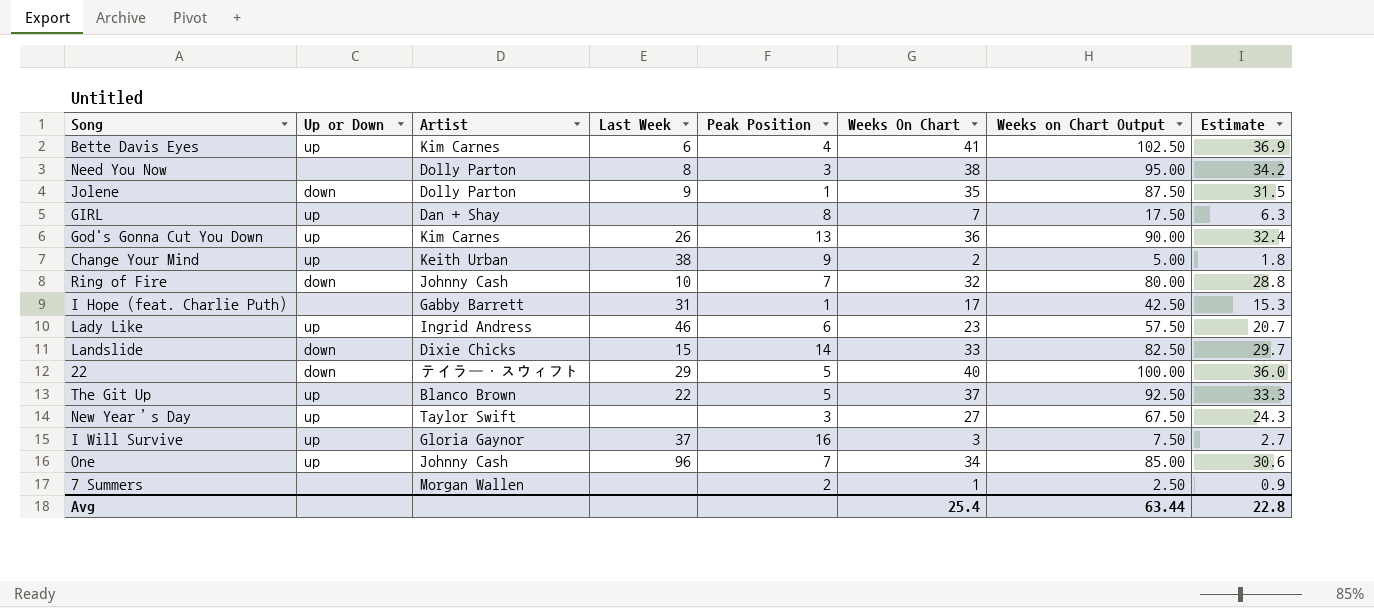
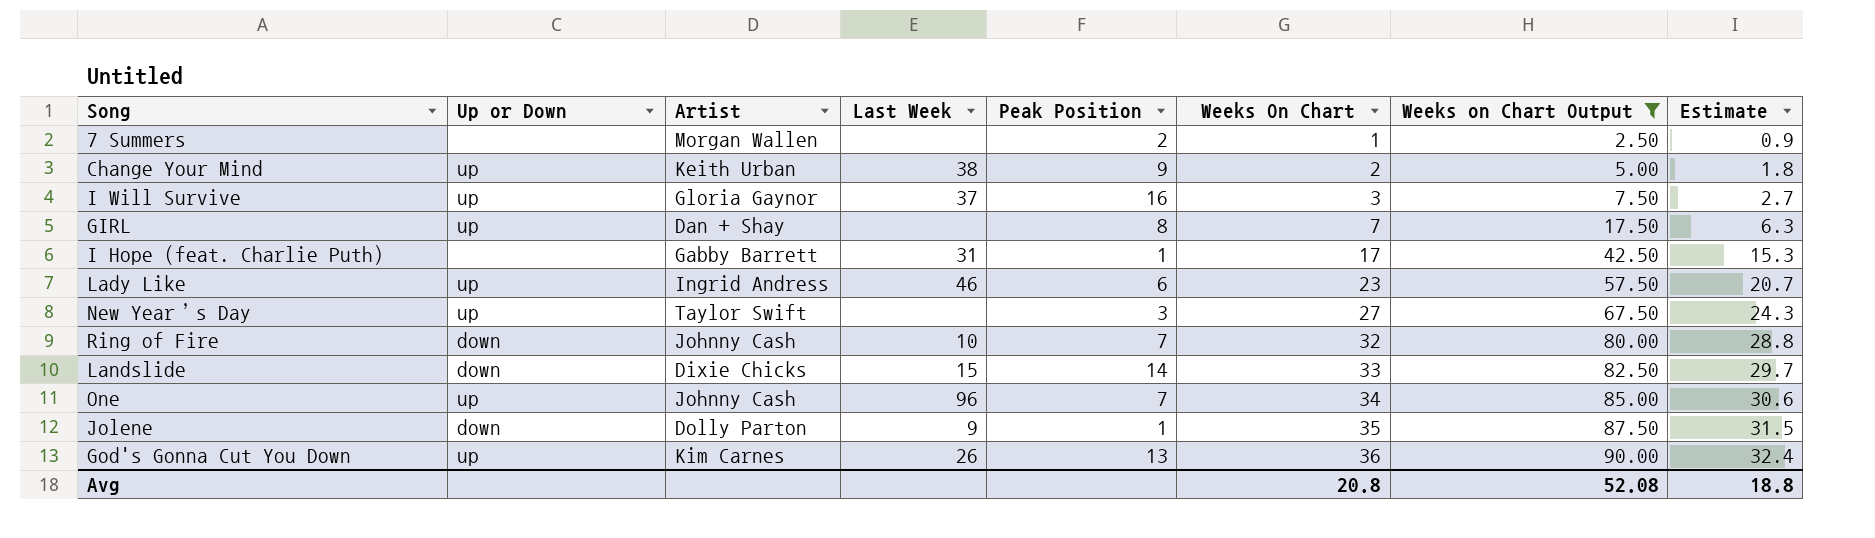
filter: none -> Weeks on Chart Output <= 90.00
row order: none -> Weeks On Chart ascending
Avg | Weeks On Chart: 25.4 -> 20.8
Avg | Weeks on Chart Output: 63.44 -> 52.08
Avg | Estimate: 22.8 -> 18.8

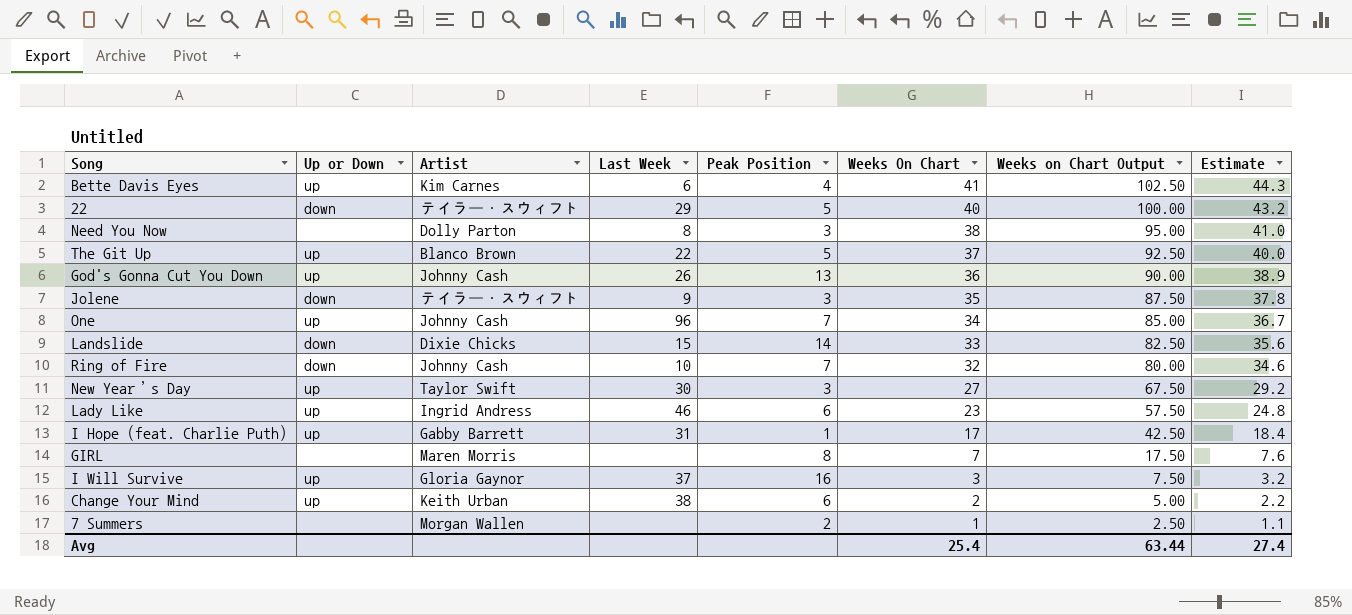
filter: Weeks on Chart Output <= 90.00 -> none
row order: Weeks On Chart ascending -> Weeks On Chart descending
column Estimate | formula: [Weeks On Chart] * 0.9 -> [Weeks On Chart] * 1.08
God's Gonna Cut You Down | Artist: Kim Carnes -> Johnny Cash
Jolene | Artist: Dolly Parton -> テイラー・スウィフト
Jolene | Peak Position: 1 -> 3
New Year’s Day | Last Week: none -> 30
I Hope (feat. Charlie Puth) | Up or Down: none -> up
GIRL | Up or Down: up -> none
GIRL | Artist: Dan + Shay -> Maren Morris
Change Your Mind | Peak Position: 9 -> 6
Avg | Weeks On Chart: 20.8 -> 25.4
Avg | Weeks on Chart Output: 52.08 -> 63.44
Avg | Estimate: 18.8 -> 27.4

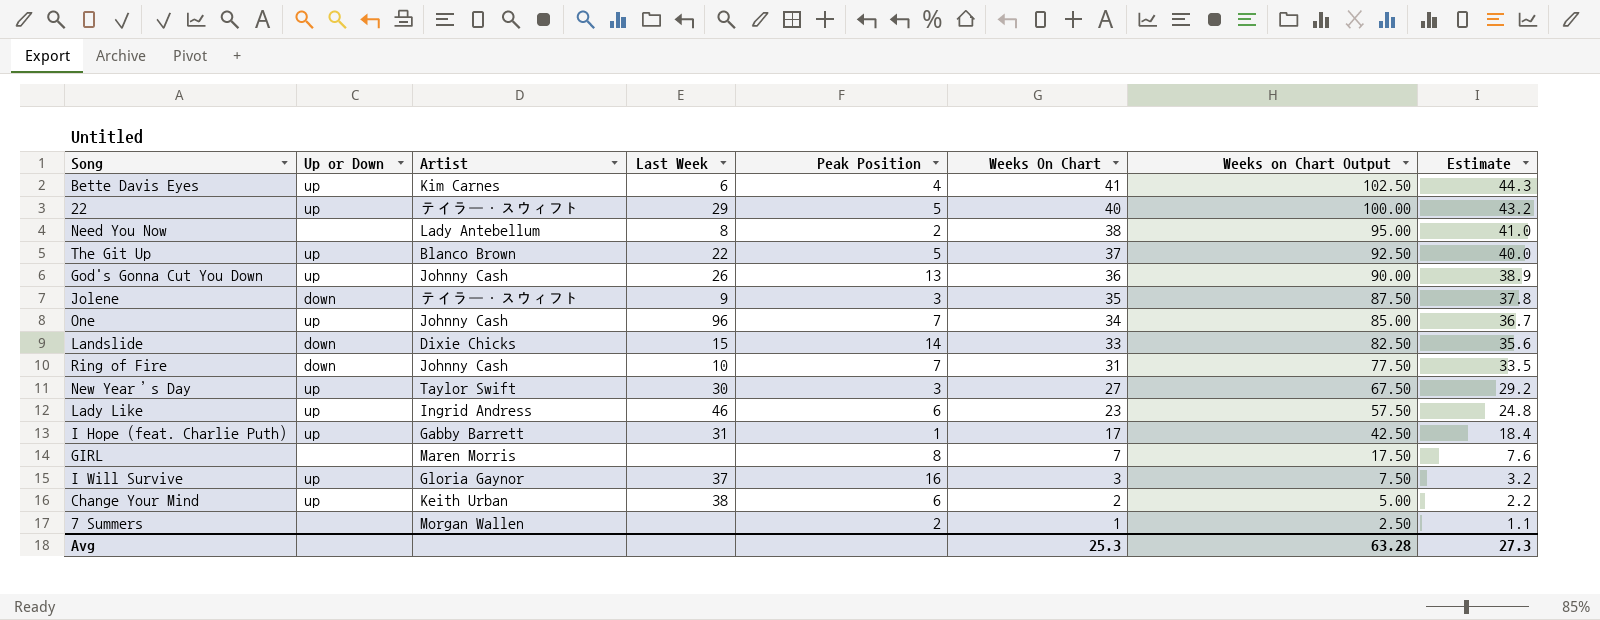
22 | Up or Down: down -> up
Need You Now | Artist: Dolly Parton -> Lady Antebellum
Need You Now | Peak Position: 3 -> 2
Ring of Fire | Weeks On Chart: 32 -> 31
Ring of Fire | Weeks on Chart Output: 80.00 -> 77.50
Ring of Fire | Estimate: 34.6 -> 33.5
Avg | Weeks On Chart: 25.4 -> 25.3
Avg | Weeks on Chart Output: 63.44 -> 63.28
Avg | Estimate: 27.4 -> 27.3

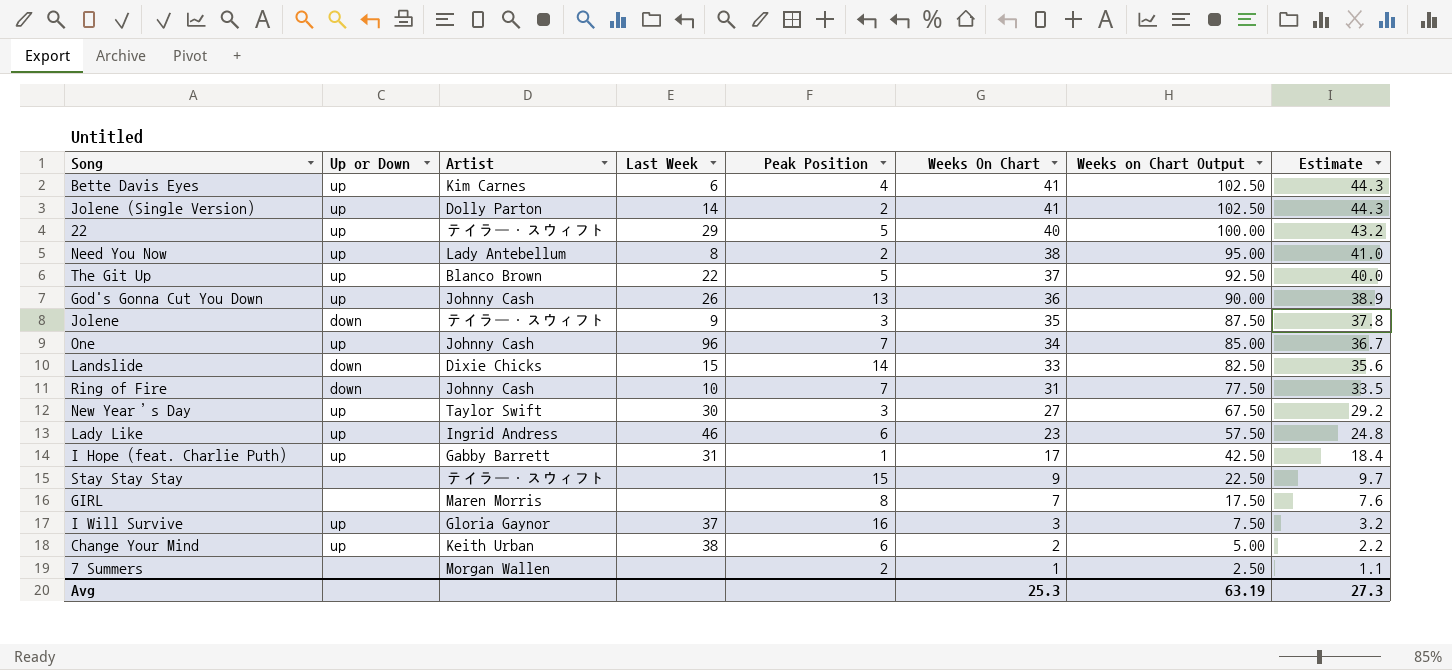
row Jolene (Single Version): none -> up | Dolly Parton | 14 | 2 | 41 | 102.50 | 44.3
Need You Now | Up or Down: none -> up
row Stay Stay Stay: none -> none | テイラー・スウィフト | none | 15 | 9 | 22.50 | 9.7
Avg | Weeks on Chart Output: 63.28 -> 63.19

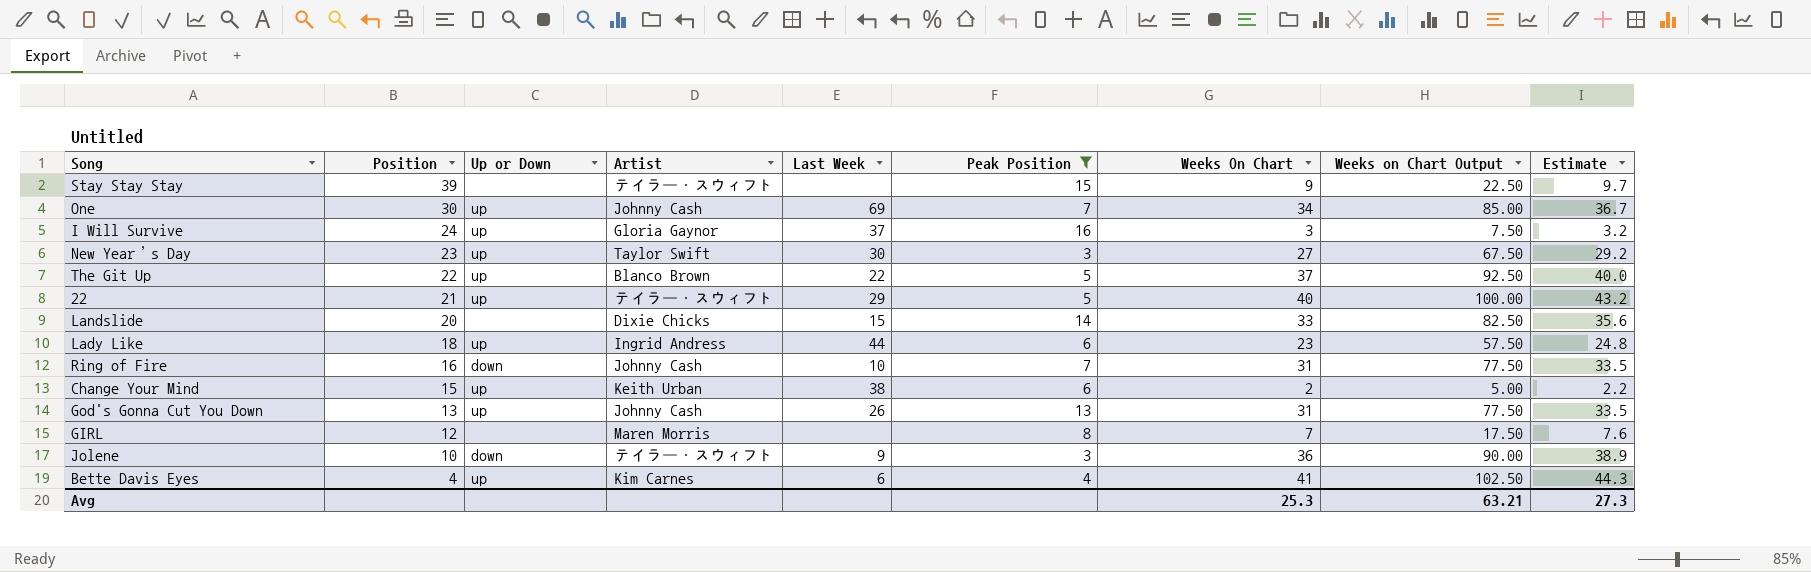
filter: none -> Peak Position >= 3
row order: Weeks On Chart descending -> Position descending
column Position | position: none -> 2
One | Last Week: 96 -> 69
Landslide | Up or Down: down -> none
Lady Like | Last Week: 46 -> 44
God's Gonna Cut You Down | Weeks On Chart: 36 -> 31
God's Gonna Cut You Down | Weeks on Chart Output: 90.00 -> 77.50
God's Gonna Cut You Down | Estimate: 38.9 -> 33.5
Jolene | Weeks On Chart: 35 -> 36
Jolene | Weeks on Chart Output: 87.50 -> 90.00
Jolene | Estimate: 37.8 -> 38.9
Avg | Weeks on Chart Output: 63.19 -> 63.21

